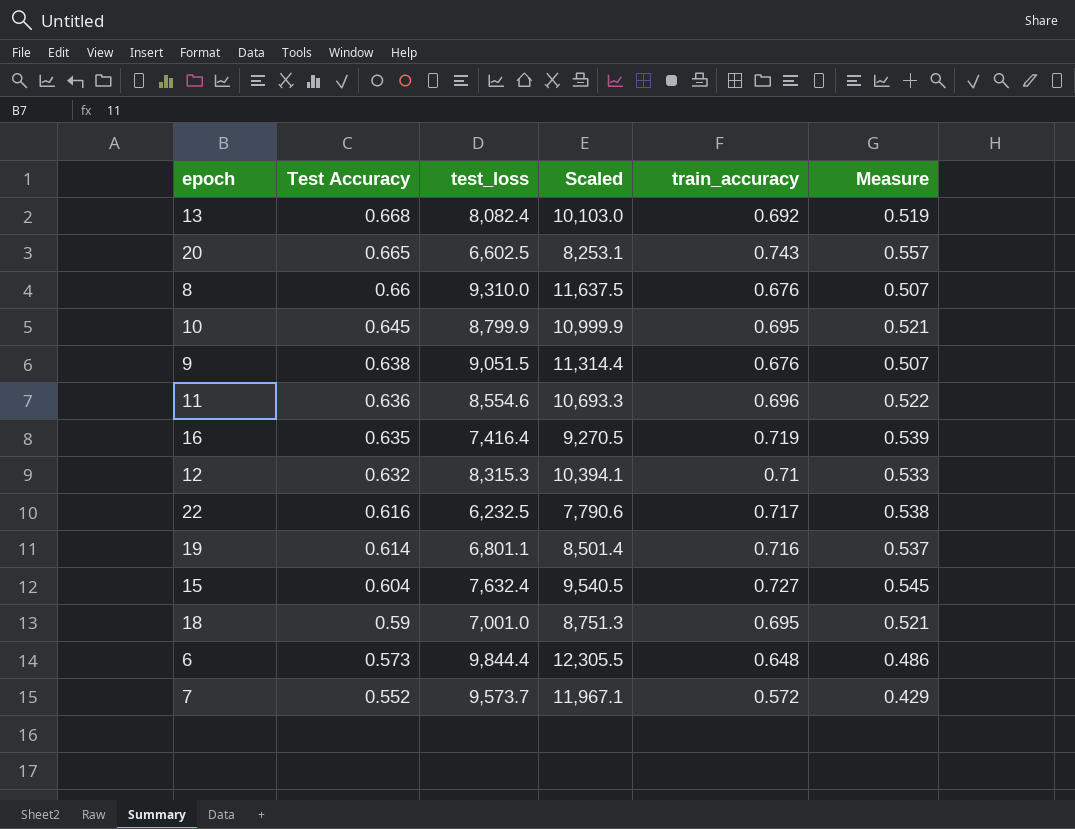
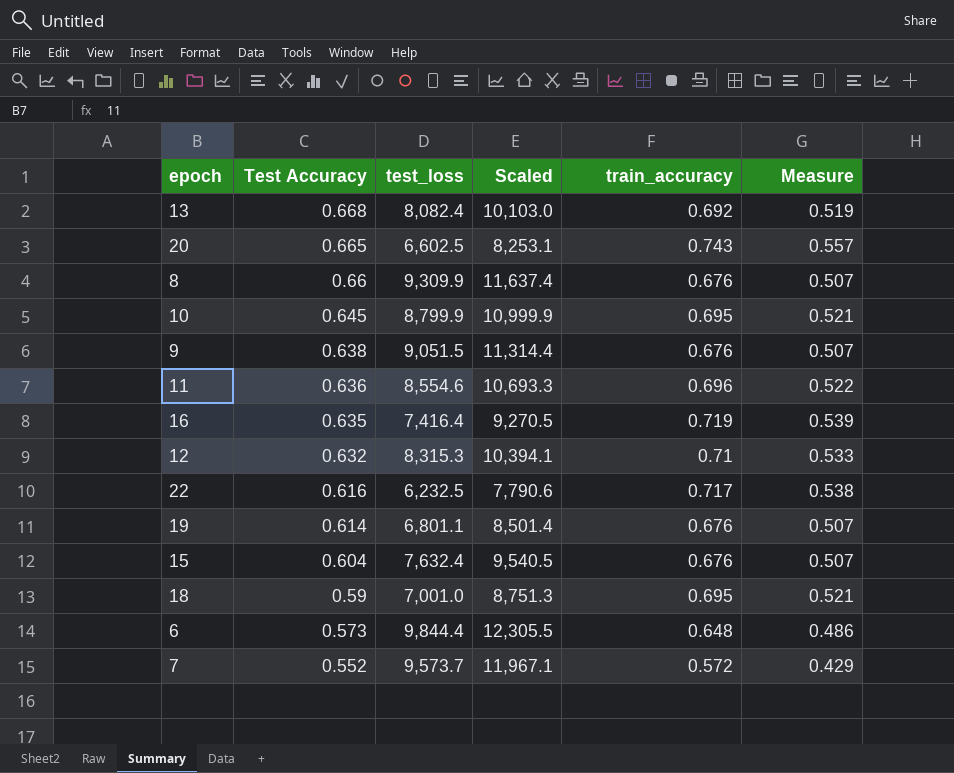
8 | test_loss: 9,310.0 -> 9,309.9
8 | Scaled: 11,637.5 -> 11,637.4
19 | train_accuracy: 0.716 -> 0.676
19 | Measure: 0.537 -> 0.507
15 | train_accuracy: 0.727 -> 0.676
15 | Measure: 0.545 -> 0.507

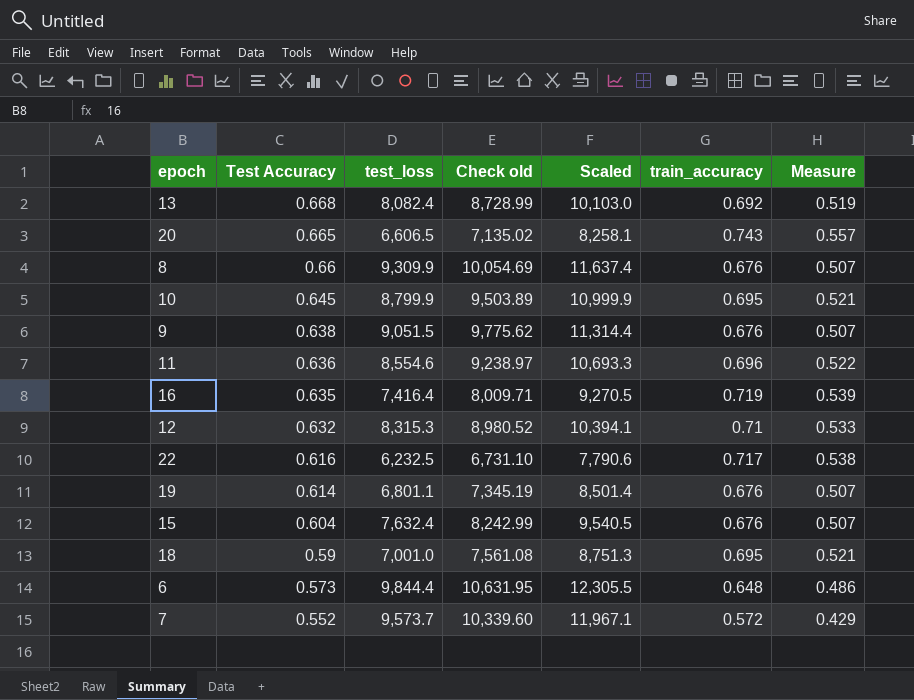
column Check old | formula: none -> [test_loss] * 1.08
20 | test_loss: 6,602.5 -> 6,606.5
20 | Scaled: 8,253.1 -> 8,258.1

